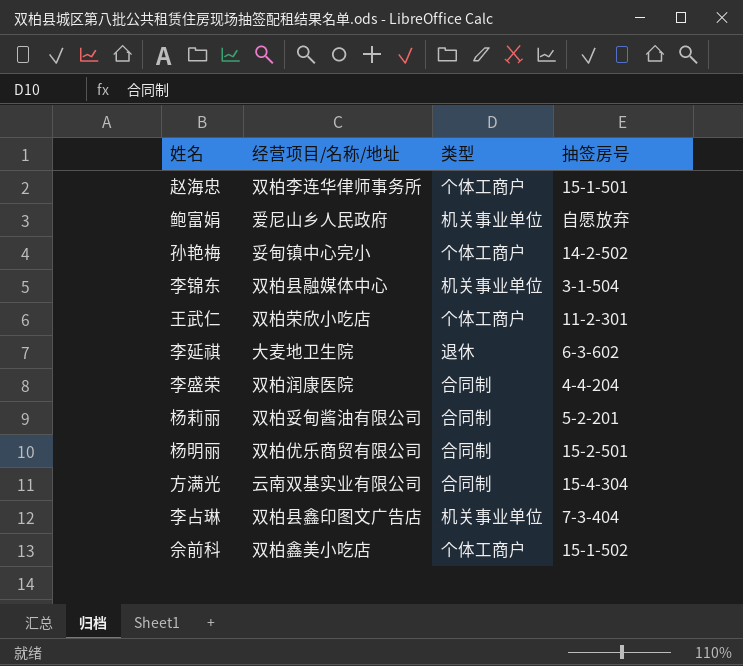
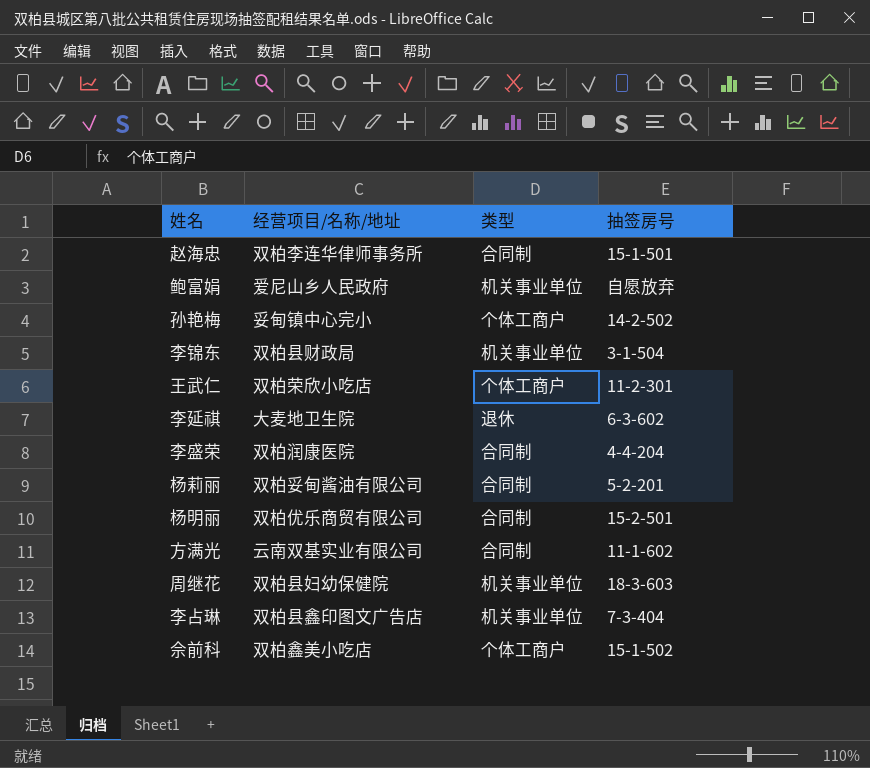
赵海忠 | 类型: 个体工商户 -> 合同制
李锦东 | 经营项目/名称/地址: 双柏县融媒体中心 -> 双柏县财政局
方满光 | 抽签房号: 15-4-304 -> 11-1-602
row 周继花: none -> 双柏县妇幼保健院 | 机关事业单位 | 18-3-603

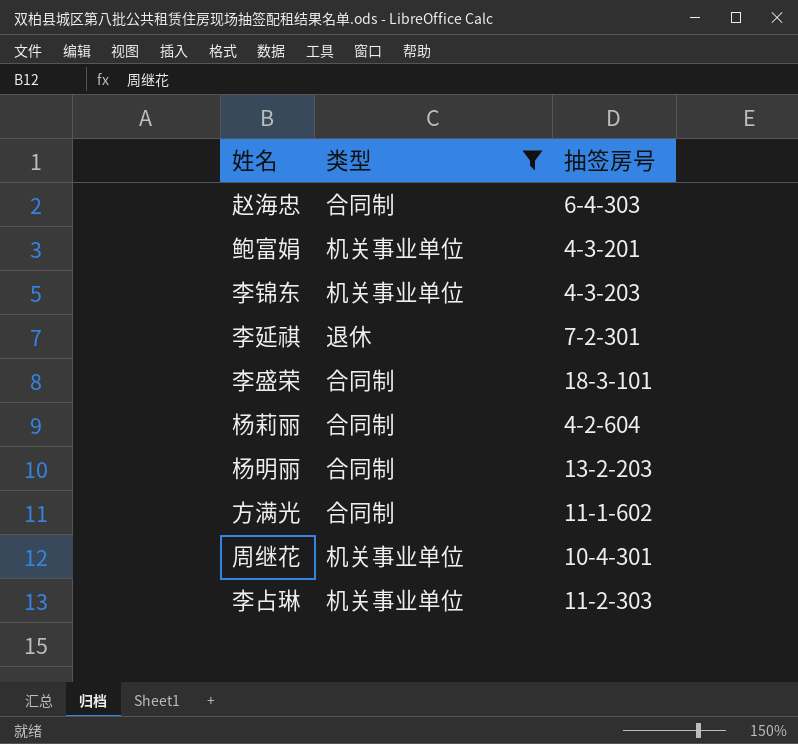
filter: none -> 类型 != 个体工商户
column 经营项目/名称/地址 | position: 2 -> none
赵海忠 | 抽签房号: 15-1-501 -> 6-4-303
鲍富娟 | 抽签房号: 自愿放弃 -> 4-3-201
李锦东 | 抽签房号: 3-1-504 -> 4-3-203
李延祺 | 抽签房号: 6-3-602 -> 7-2-301
李盛荣 | 抽签房号: 4-4-204 -> 18-3-101
杨莉丽 | 抽签房号: 5-2-201 -> 4-2-604
杨明丽 | 抽签房号: 15-2-501 -> 13-2-203
周继花 | 抽签房号: 18-3-603 -> 10-4-301
李占琳 | 抽签房号: 7-3-404 -> 11-2-303

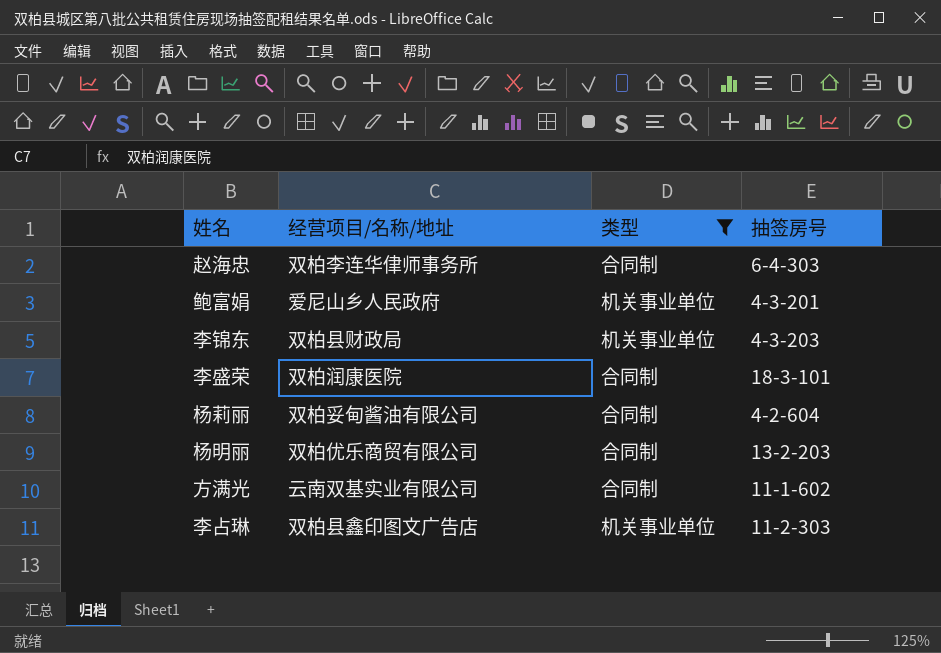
column 经营项目/名称/地址 | position: none -> 2
row 李延祺: 退休 | 7-2-301 -> none
row 周继花: 机关事业单位 | 10-4-301 -> none

